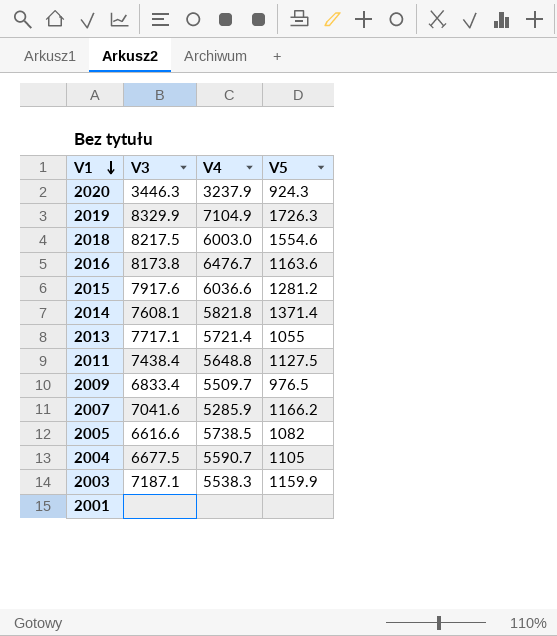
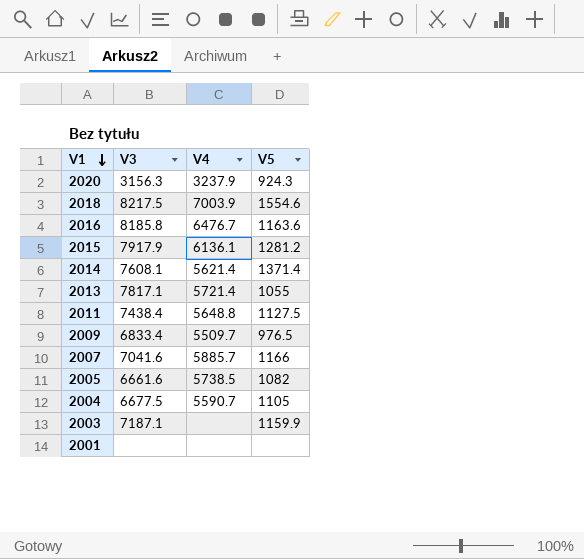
row 2019: 8329.9 | 7104.9 | 1726.3 -> none
2020 | V3: 3446.3 -> 3156.3
2018 | V4: 6003.0 -> 7003.9
2016 | V3: 8173.8 -> 8185.8
2015 | V3: 7917.6 -> 7917.9
2015 | V4: 6036.6 -> 6136.1
2014 | V4: 5821.8 -> 5621.4
2013 | V3: 7717.1 -> 7817.1
2007 | V4: 5285.9 -> 5885.7
2007 | V5: 1166.2 -> 1166
2005 | V3: 6616.6 -> 6661.6
2003 | V4: 5538.3 -> none

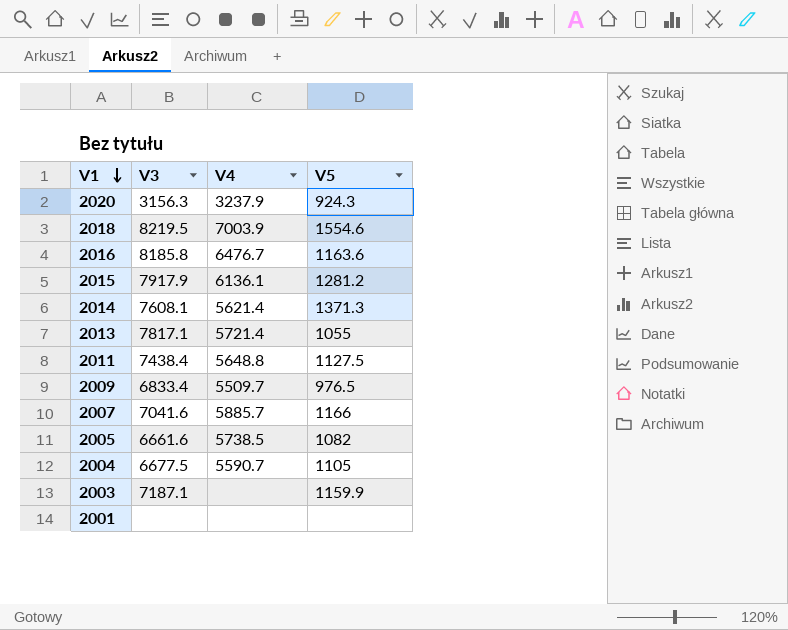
2018 | V3: 8217.5 -> 8219.5
2014 | V5: 1371.4 -> 1371.3

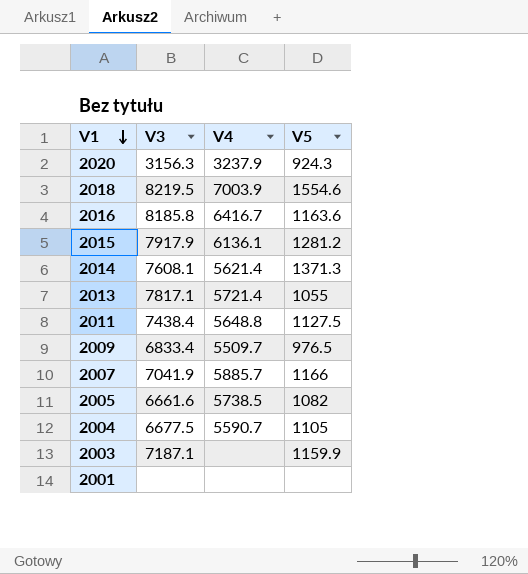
2016 | V4: 6476.7 -> 6416.7
2007 | V3: 7041.6 -> 7041.9

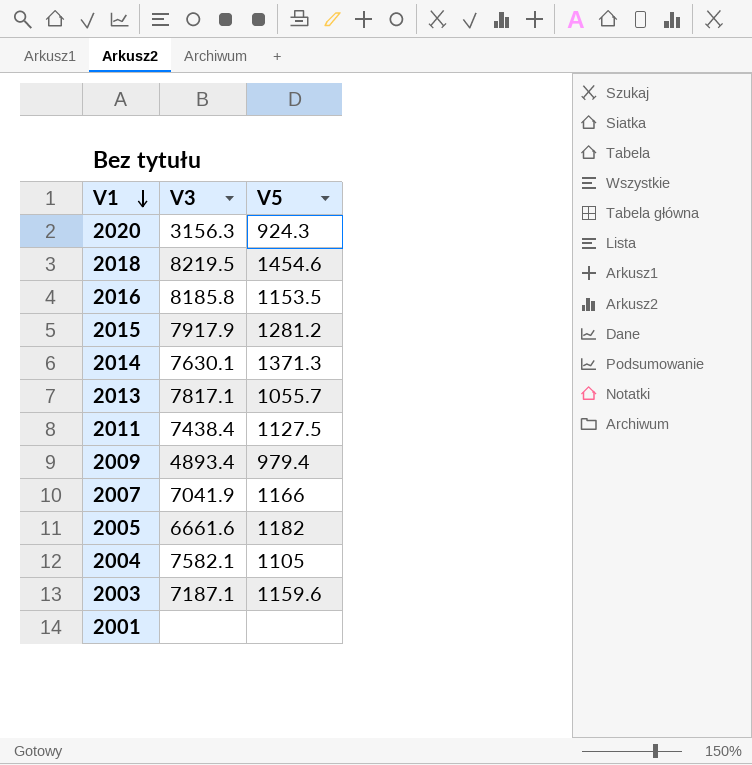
column V4 | position: 3 -> none
2018 | V5: 1554.6 -> 1454.6
2016 | V5: 1163.6 -> 1153.5
2014 | V3: 7608.1 -> 7630.1
2013 | V5: 1055 -> 1055.7
2009 | V3: 6833.4 -> 4893.4
2009 | V5: 976.5 -> 979.4
2005 | V5: 1082 -> 1182
2004 | V3: 6677.5 -> 7582.1
2003 | V5: 1159.9 -> 1159.6

